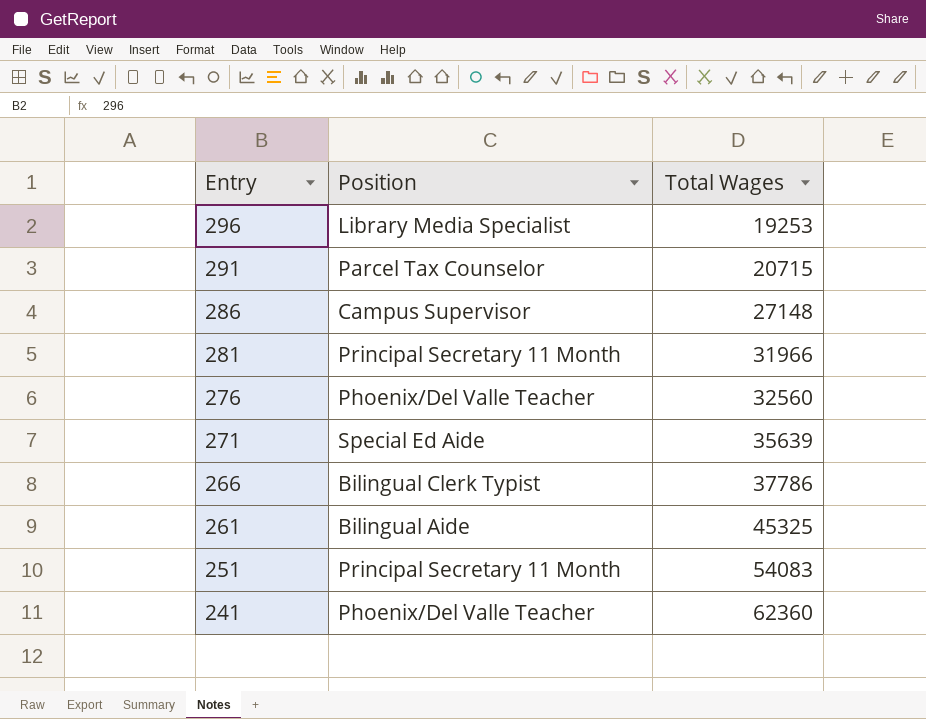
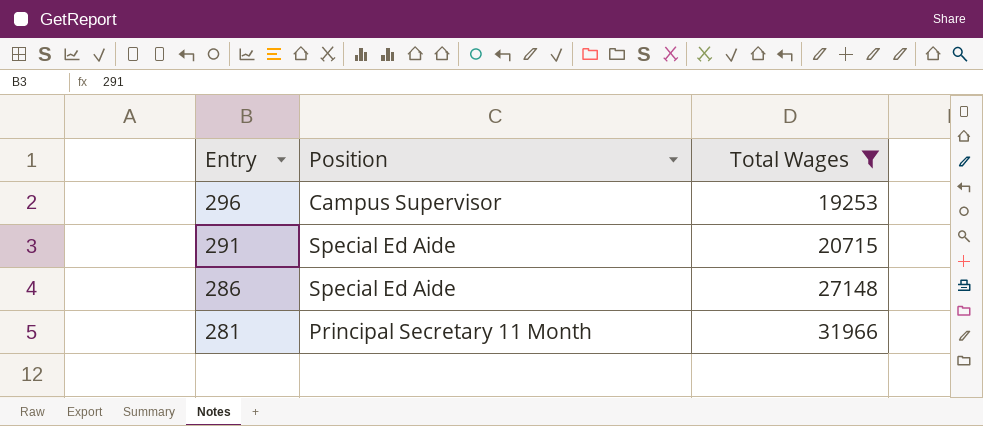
filter: none -> Total Wages <= 31966
296 | Position: Library Media Specialist -> Campus Supervisor
291 | Position: Parcel Tax Counselor -> Special Ed Aide
286 | Position: Campus Supervisor -> Special Ed Aide

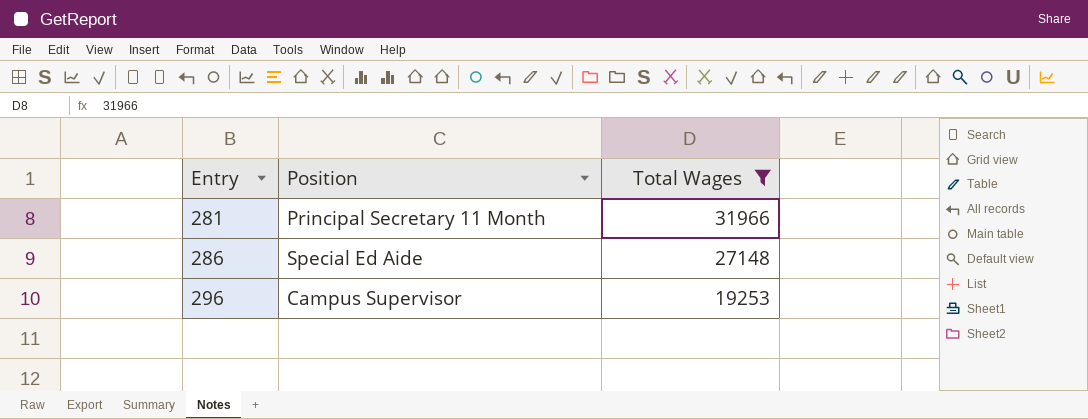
row order: Entry descending -> Entry ascending
row 291: Special Ed Aide | 20715 -> none

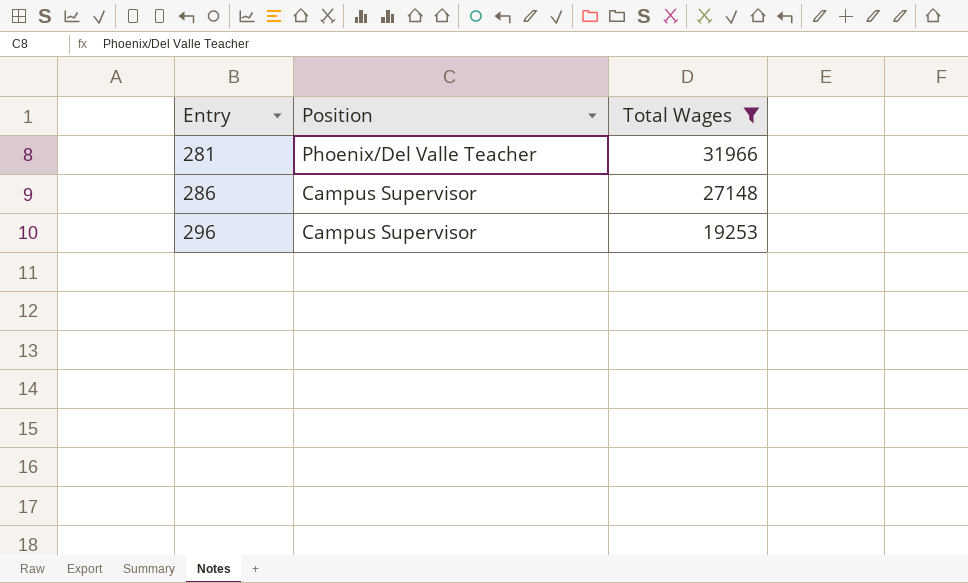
281 | Position: Principal Secretary 11 Month -> Phoenix/Del Valle Teacher
286 | Position: Special Ed Aide -> Campus Supervisor

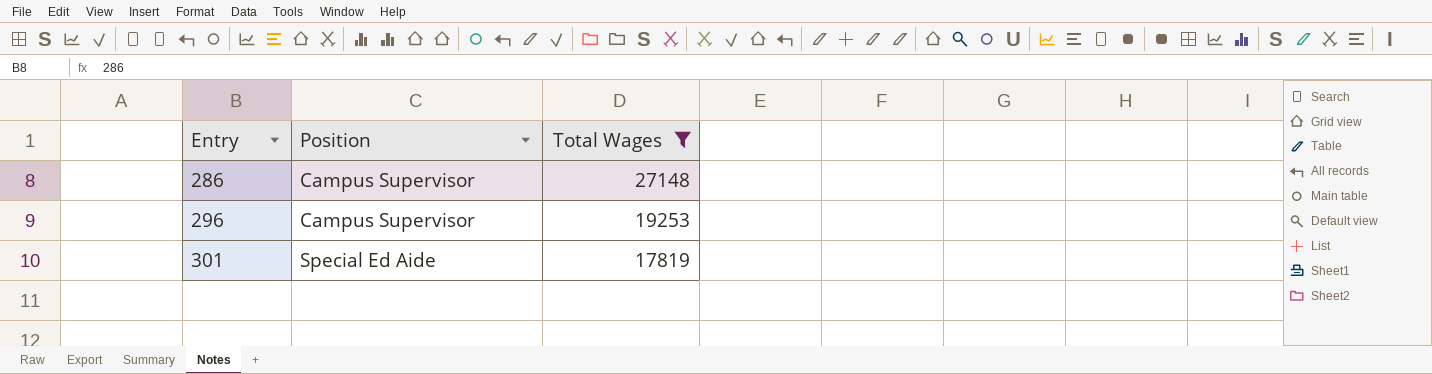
row 281: Phoenix/Del Valle Teacher | 31966 -> none
row 301: none -> Special Ed Aide | 17819

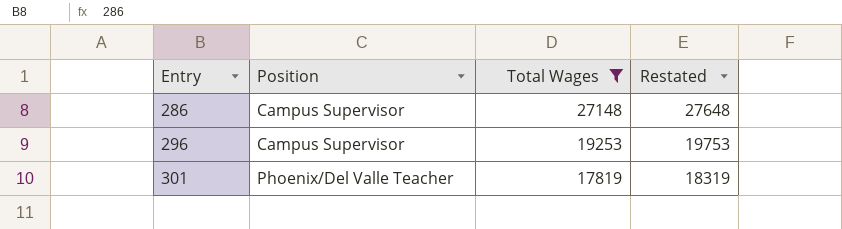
column Restated | formula: none -> [Total Wages] + 500
301 | Position: Special Ed Aide -> Phoenix/Del Valle Teacher

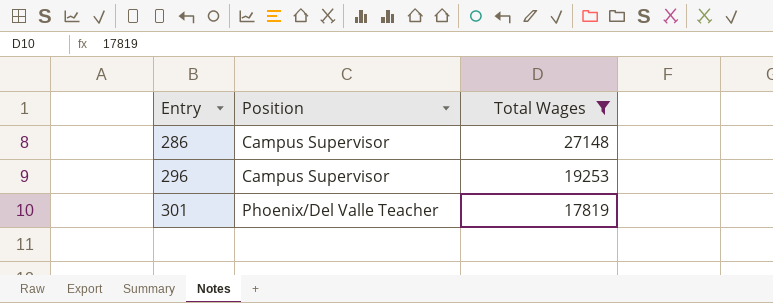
column Restated | formula: [Total Wages] + 500 -> none

